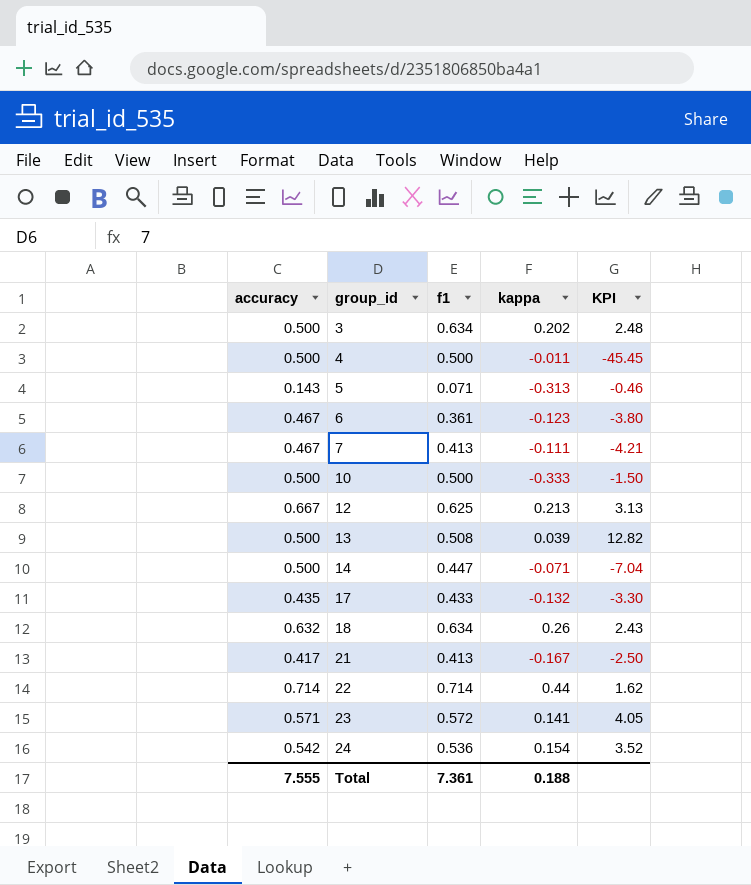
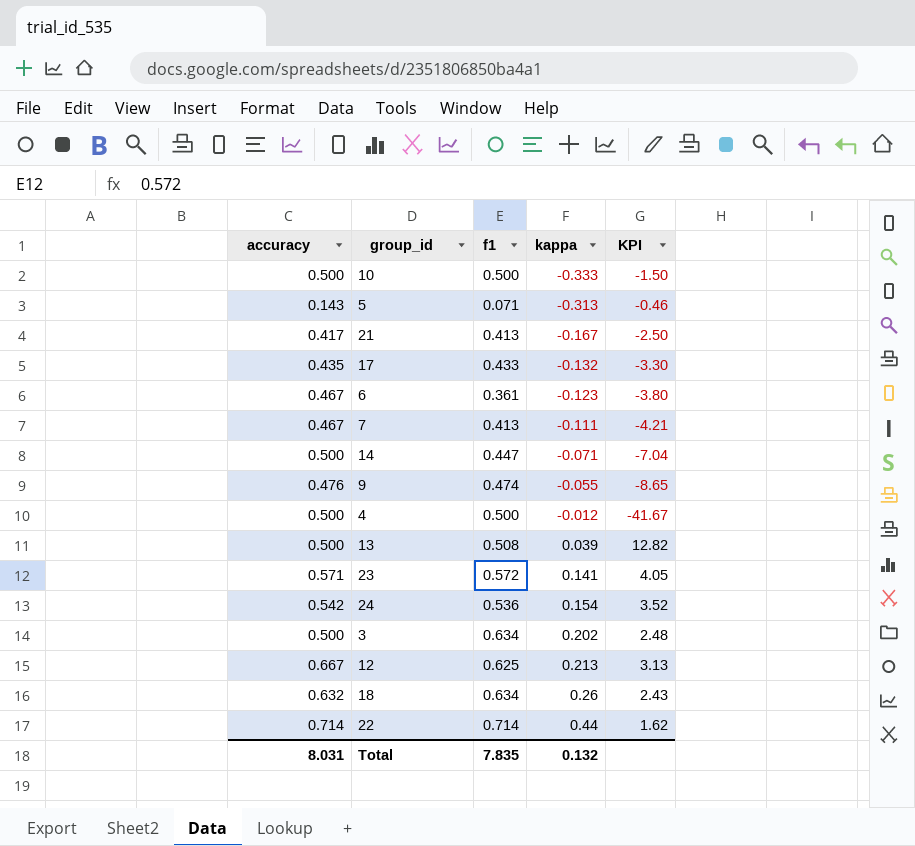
row order: group_id ascending -> kappa ascending
row 9: none -> 0.476 | 0.474 | -0.055 | -8.65
4 | kappa: -0.011 -> -0.012
4 | KPI: -45.45 -> -41.67
Total | accuracy: 7.555 -> 8.031
Total | f1: 7.361 -> 7.835
Total | kappa: 0.188 -> 0.132

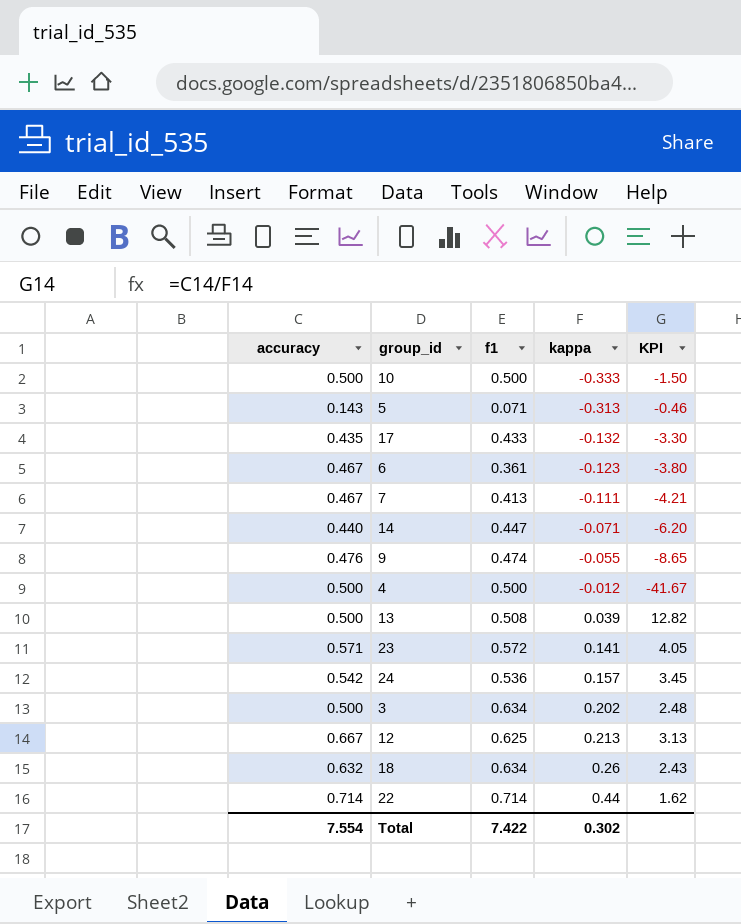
row 21: 0.417 | 0.413 | -0.167 | -2.50 -> none
14 | accuracy: 0.500 -> 0.440
14 | KPI: -7.04 -> -6.20
24 | kappa: 0.154 -> 0.157
24 | KPI: 3.52 -> 3.45
Total | accuracy: 8.031 -> 7.554
Total | f1: 7.835 -> 7.422
Total | kappa: 0.132 -> 0.302

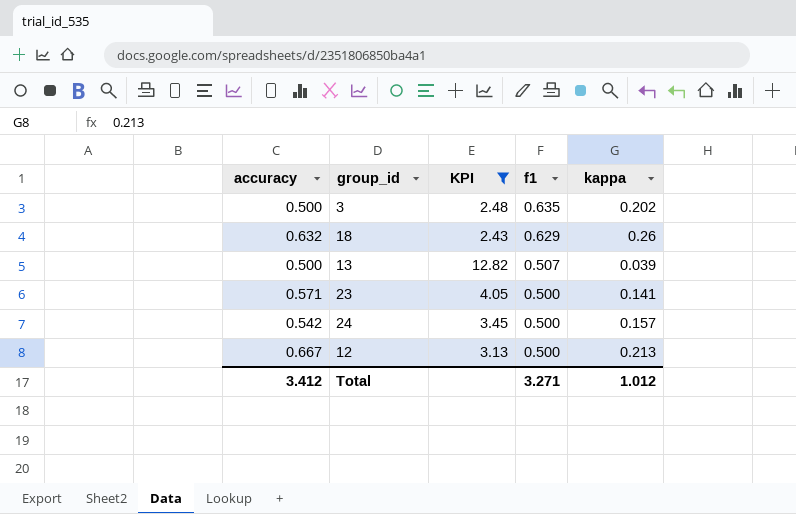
filter: none -> KPI >= 2.43
row order: kappa ascending -> f1 descending
column KPI | position: 5 -> 3
3 | f1: 0.634 -> 0.635
18 | f1: 0.634 -> 0.629
13 | f1: 0.508 -> 0.507
23 | f1: 0.572 -> 0.500
24 | f1: 0.536 -> 0.500
12 | f1: 0.625 -> 0.500
Total | accuracy: 7.554 -> 3.412
Total | f1: 7.422 -> 3.271
Total | kappa: 0.302 -> 1.012

